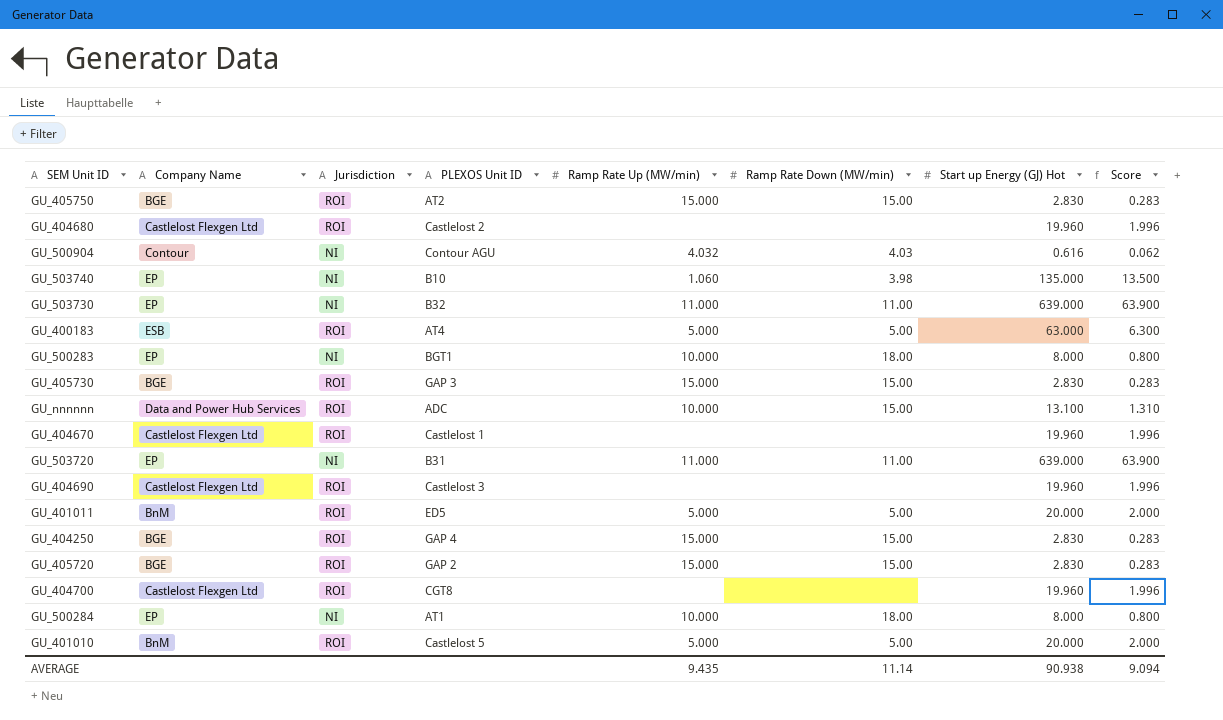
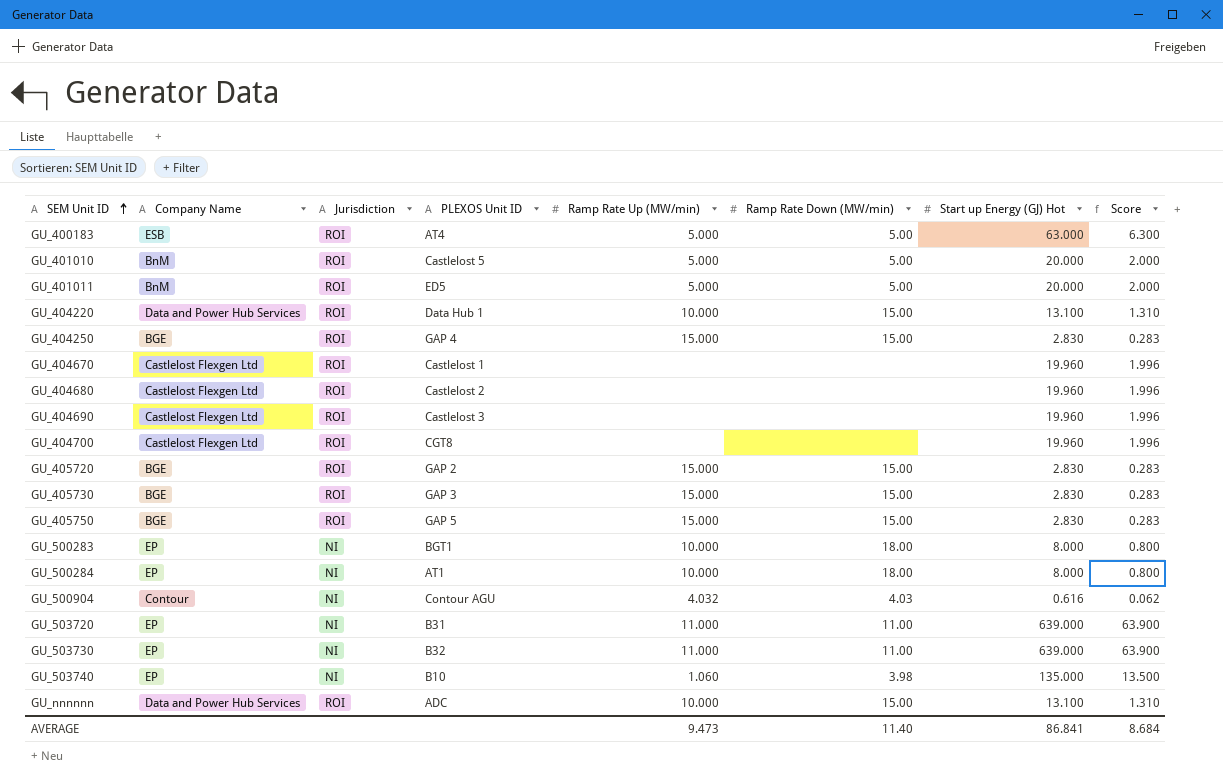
row order: none -> SEM Unit ID ascending
row GU_404220: none -> Data and Power Hub Services | ROI | Data Hub 1 | 10.000 | 15.00 | 13.100 | 1.310
GU_405750 | PLEXOS Unit ID: AT2 -> GAP 5
AVERAGE | Ramp Rate Up (MW/min): 9.435 -> 9.473
AVERAGE | Ramp Rate Down (MW/min): 11.14 -> 11.40
AVERAGE | Start up Energy (GJ) Hot: 90.938 -> 86.841
AVERAGE | Score: 9.094 -> 8.684

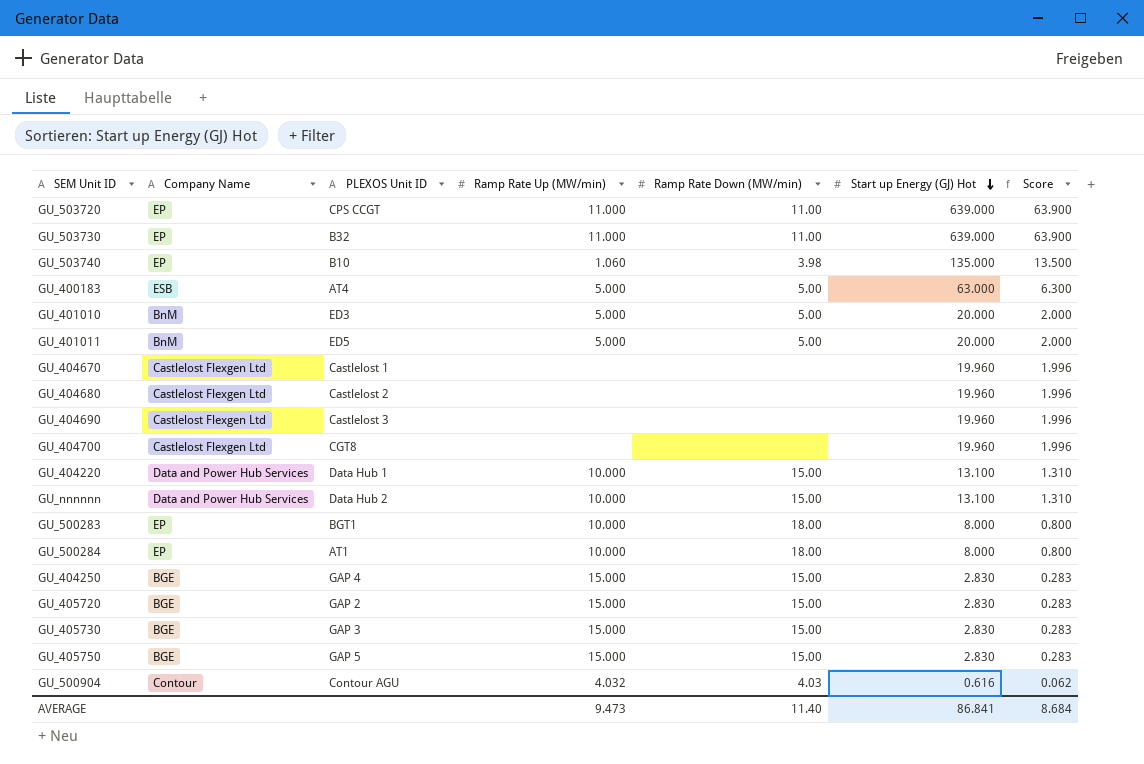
row order: SEM Unit ID ascending -> Start up Energy (GJ) Hot descending
column Jurisdiction | position: 3 -> none
GU_503720 | PLEXOS Unit ID: B31 -> CPS CCGT
GU_401010 | PLEXOS Unit ID: Castlelost 5 -> ED3
GU_nnnnnn | PLEXOS Unit ID: ADC -> Data Hub 2

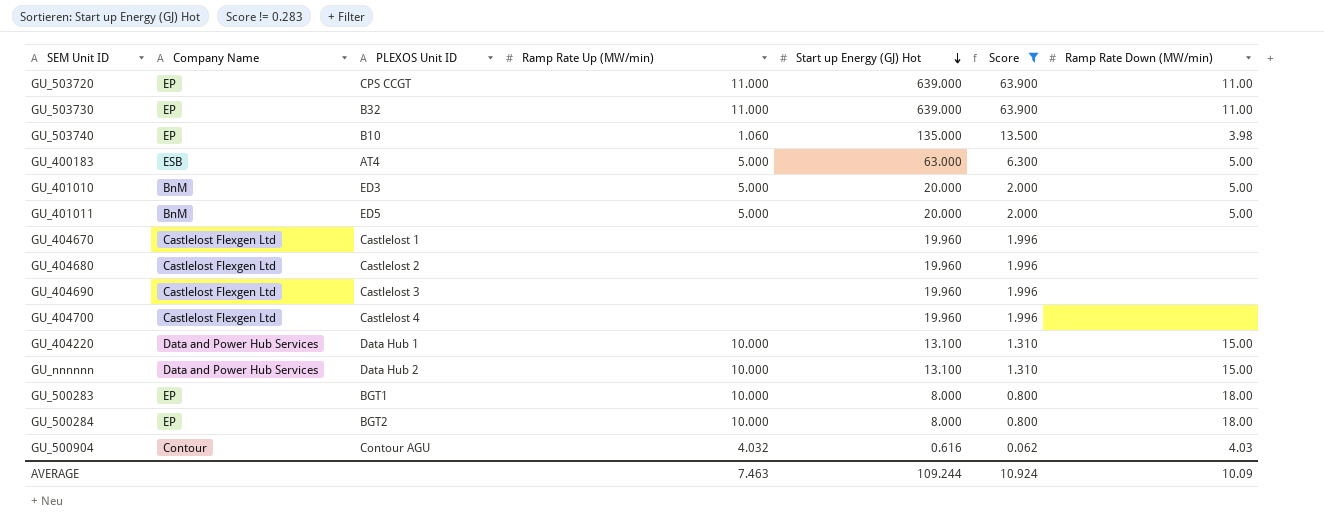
filter: none -> Score != 0.283
column Ramp Rate Down (MW/min) | position: 5 -> 7
GU_404700 | PLEXOS Unit ID: CGT8 -> Castlelost 4
GU_500284 | PLEXOS Unit ID: AT1 -> BGT2
AVERAGE | Ramp Rate Up (MW/min): 9.473 -> 7.463
AVERAGE | Start up Energy (GJ) Hot: 86.841 -> 109.244
AVERAGE | Score: 8.684 -> 10.924
AVERAGE | Ramp Rate Down (MW/min): 11.40 -> 10.09

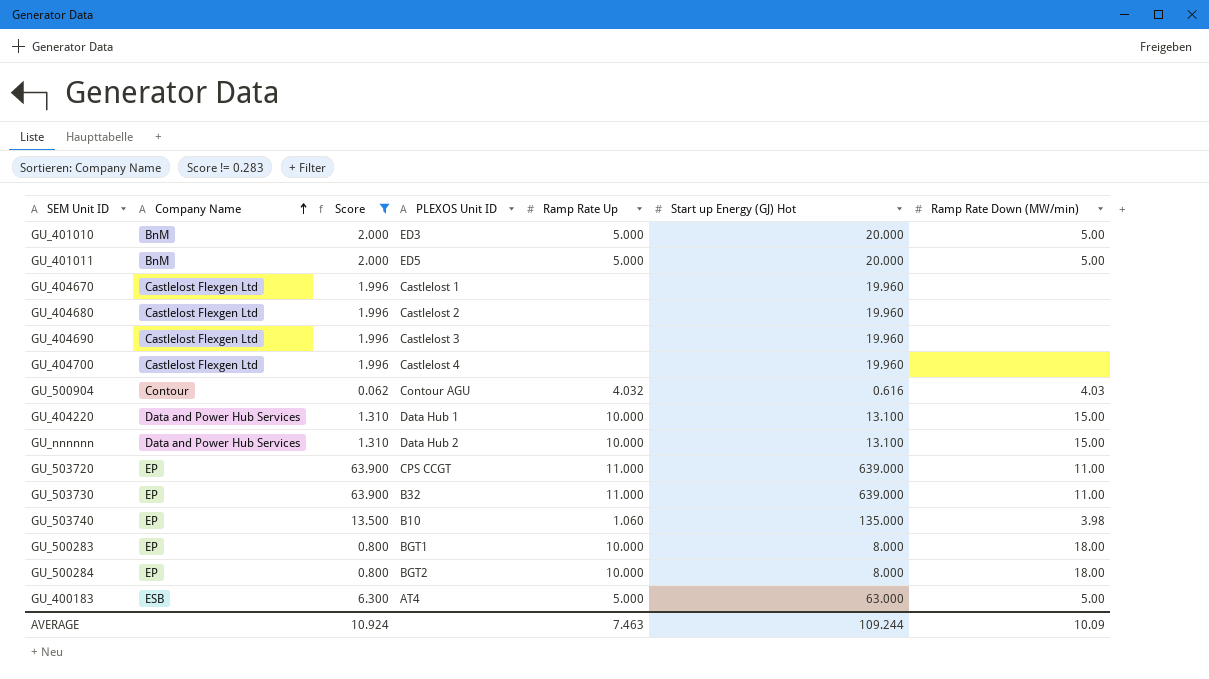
row order: Start up Energy (GJ) Hot descending -> Company Name ascending
column Score | position: 6 -> 3
column name: Ramp Rate Up (MW/min) -> Ramp Rate Up

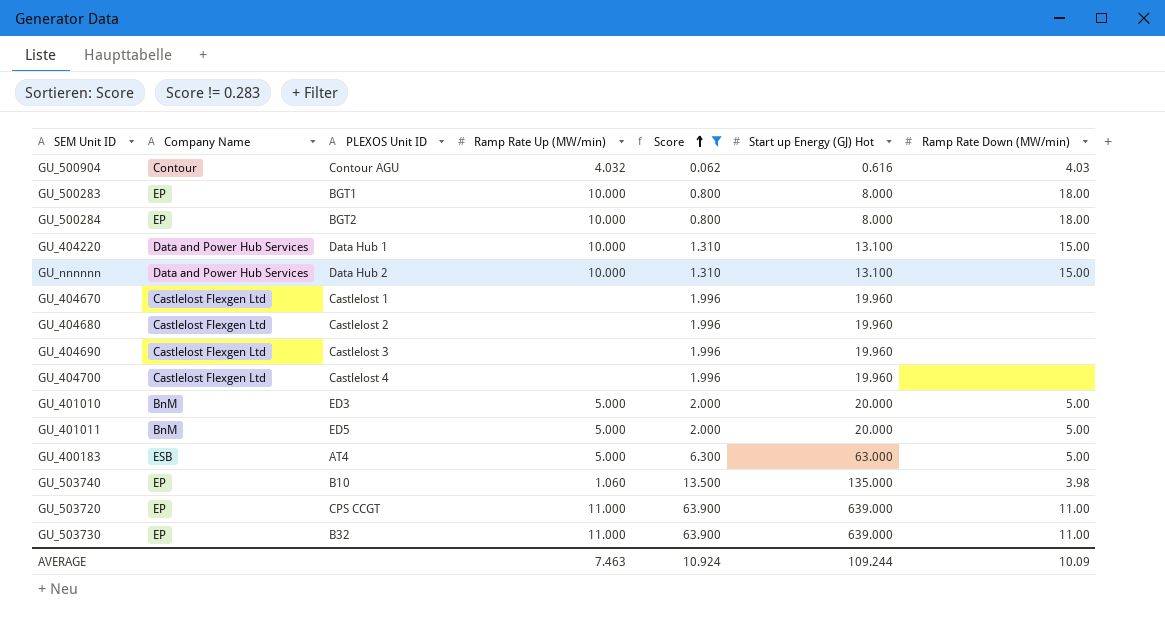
row order: Company Name ascending -> Score ascending
column name: Ramp Rate Up -> Ramp Rate Up (MW/min)
column Score | position: 3 -> 5

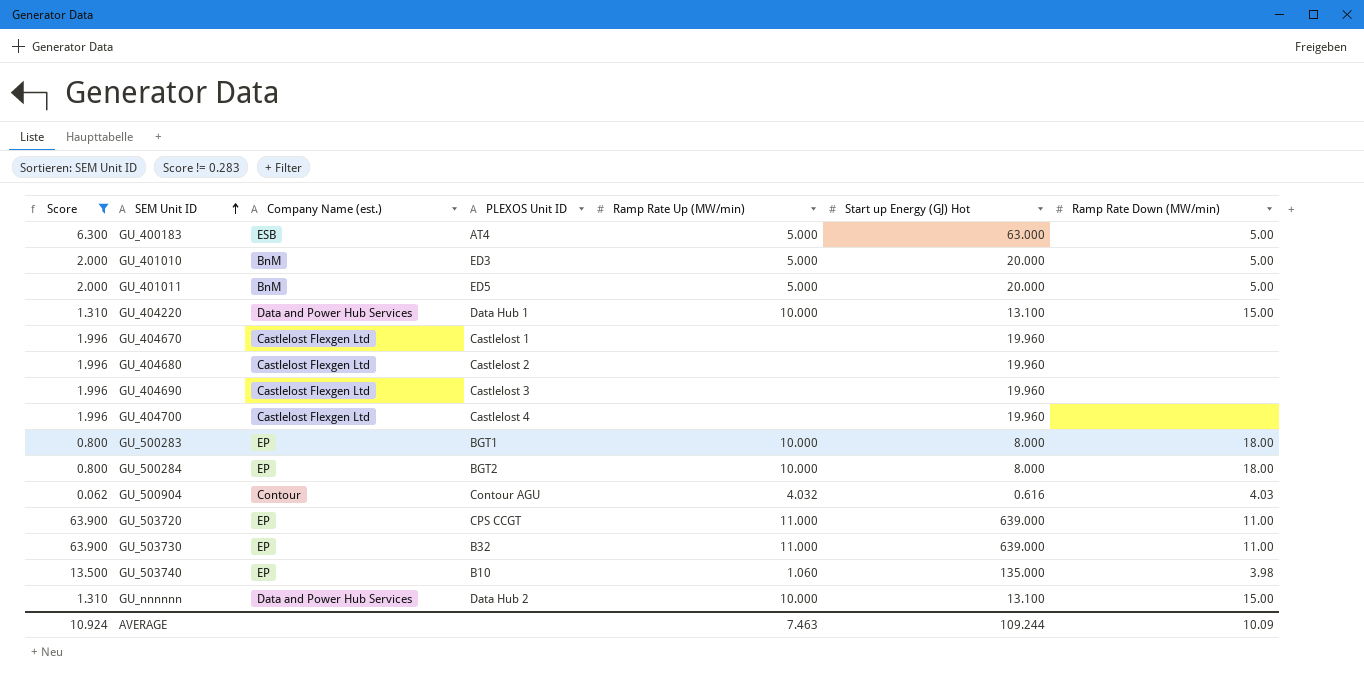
row order: Score ascending -> SEM Unit ID ascending
column Score | position: 5 -> 1
column name: Company Name -> Company Name (est.)

